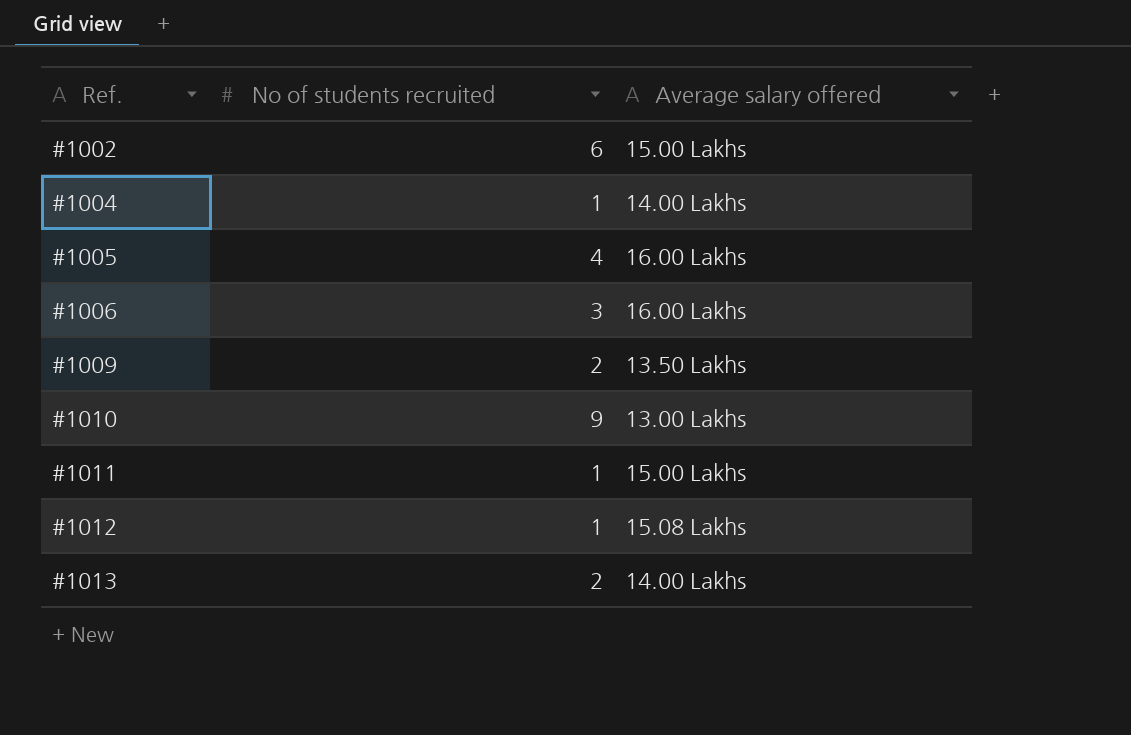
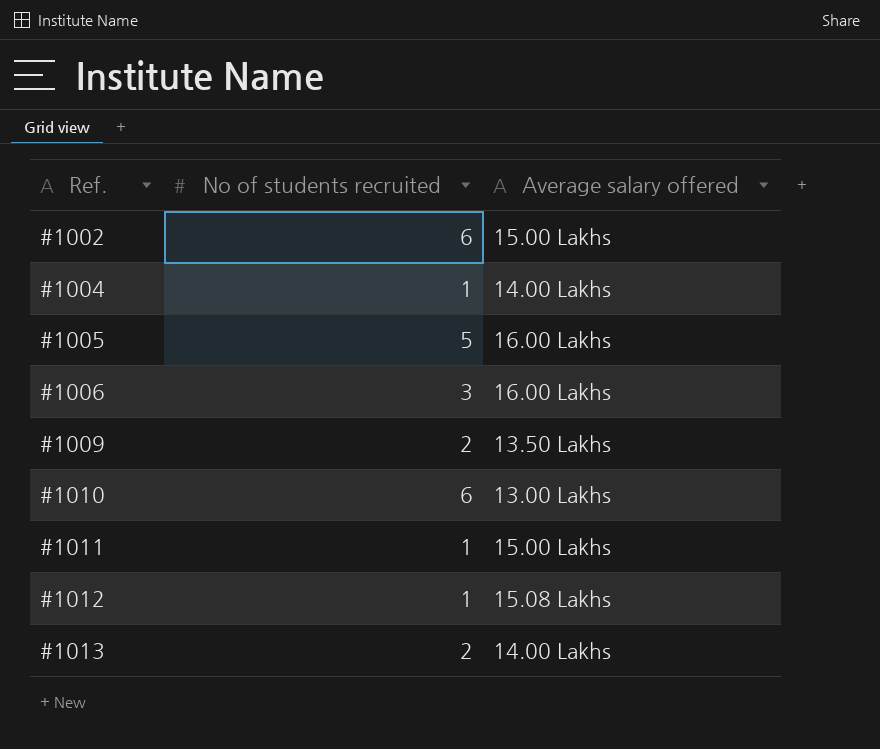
#1005 | No of students recruited: 4 -> 5
#1010 | No of students recruited: 9 -> 6

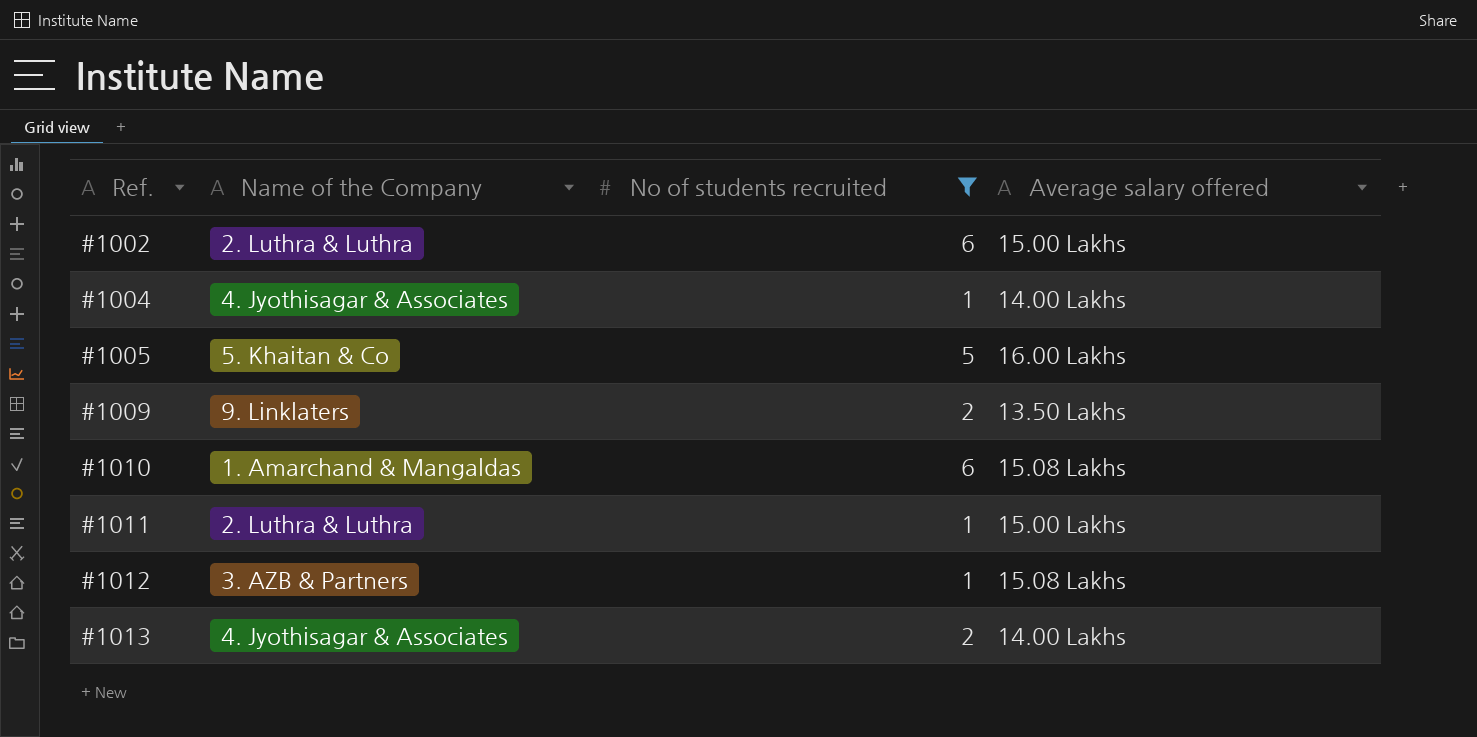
filter: none -> No of students recruited != 3
column Name of the Company | position: none -> 2
#1010 | Average salary offered: 13.00 Lakhs -> 15.08 Lakhs

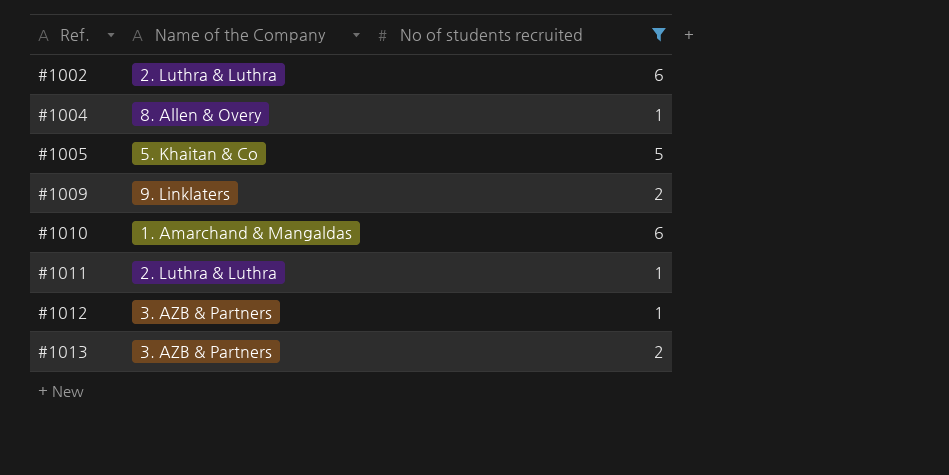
column Average salary offered | position: 4 -> none
#1004 | Name of the Company: 4. Jyothisagar & Associates -> 8. Allen & Overy
#1013 | Name of the Company: 4. Jyothisagar & Associates -> 3. AZB & Partners

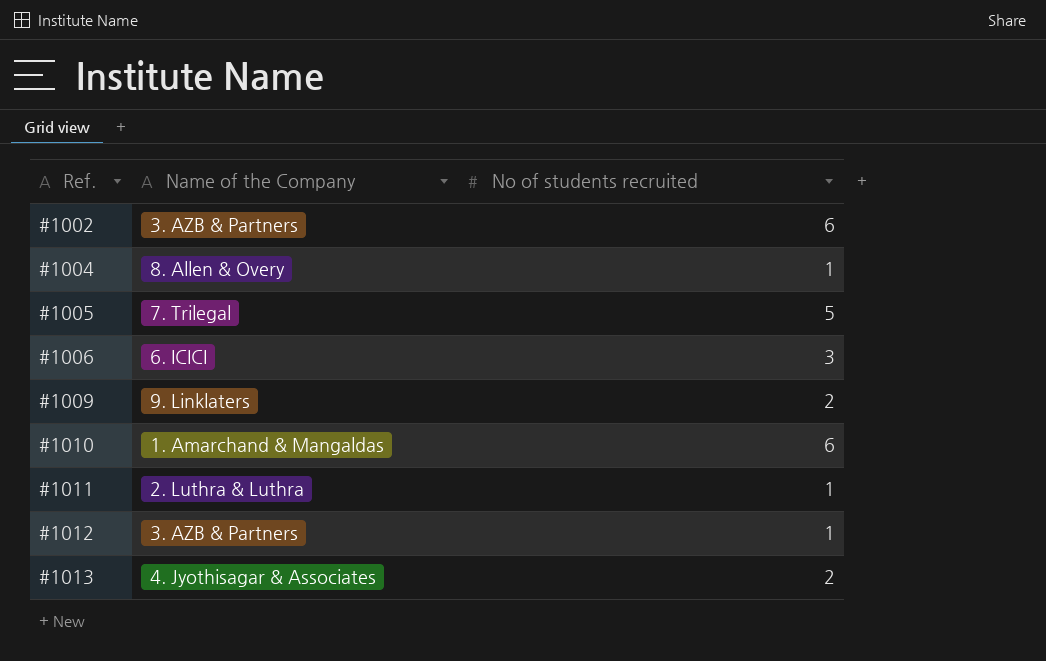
filter: No of students recruited != 3 -> none
#1002 | Name of the Company: 2. Luthra & Luthra -> 3. AZB & Partners
#1005 | Name of the Company: 5. Khaitan & Co -> 7. Trilegal
#1013 | Name of the Company: 3. AZB & Partners -> 4. Jyothisagar & Associates

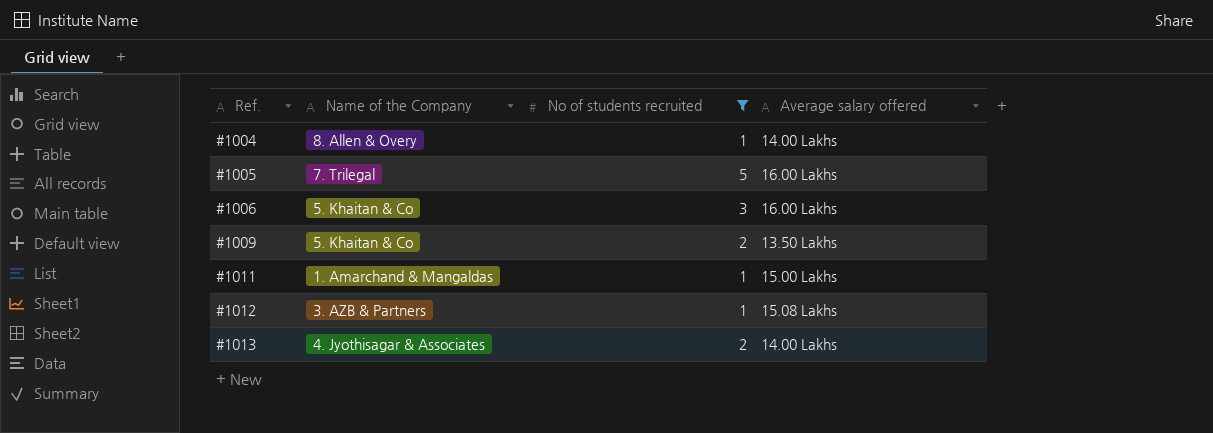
filter: none -> No of students recruited != 6
column Average salary offered | position: none -> 4
#1006 | Name of the Company: 6. ICICI -> 5. Khaitan & Co
#1009 | Name of the Company: 9. Linklaters -> 5. Khaitan & Co
#1011 | Name of the Company: 2. Luthra & Luthra -> 1. Amarchand & Mangaldas

